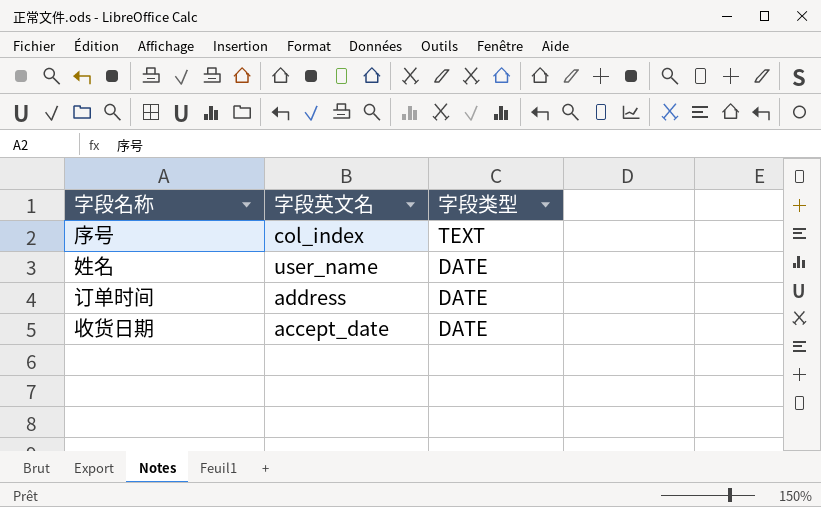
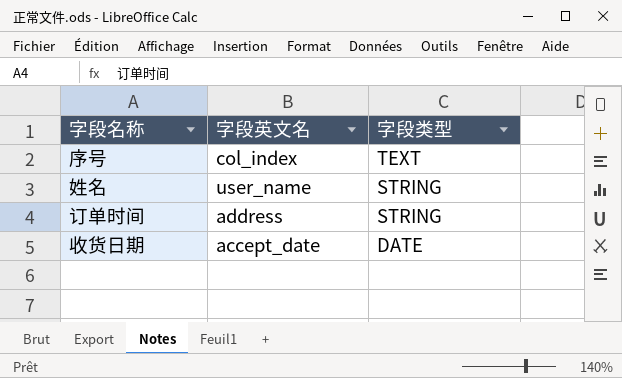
姓名 | 字段类型: DATE -> STRING
订单时间 | 字段类型: DATE -> STRING

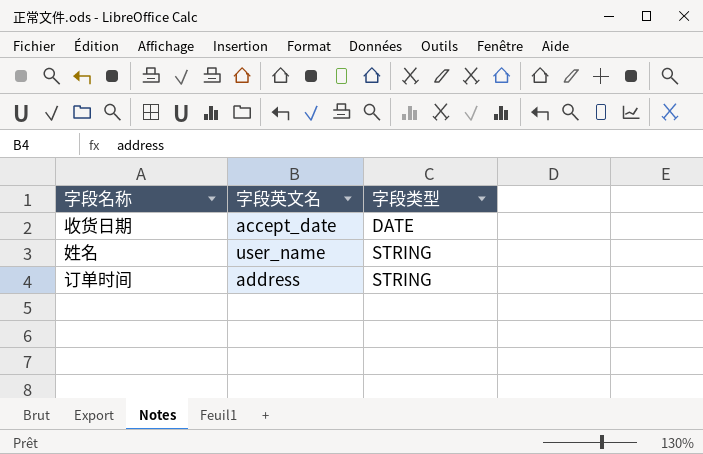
row order: 字段类型 descending -> 字段类型 ascending
row 序号: col_index | TEXT -> none

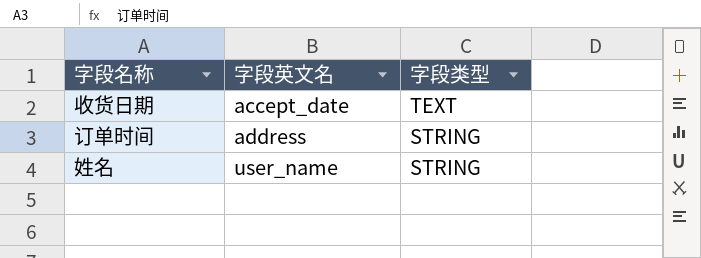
row order: 字段类型 ascending -> 字段英文名 ascending
收货日期 | 字段类型: DATE -> TEXT

